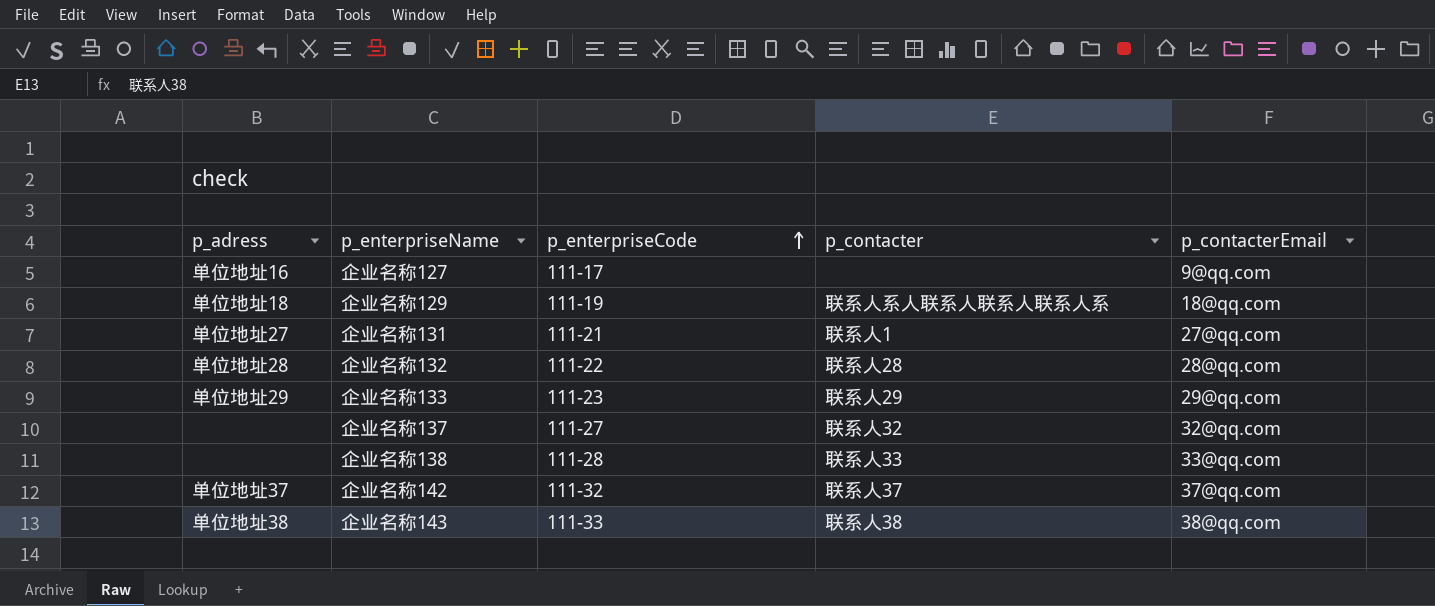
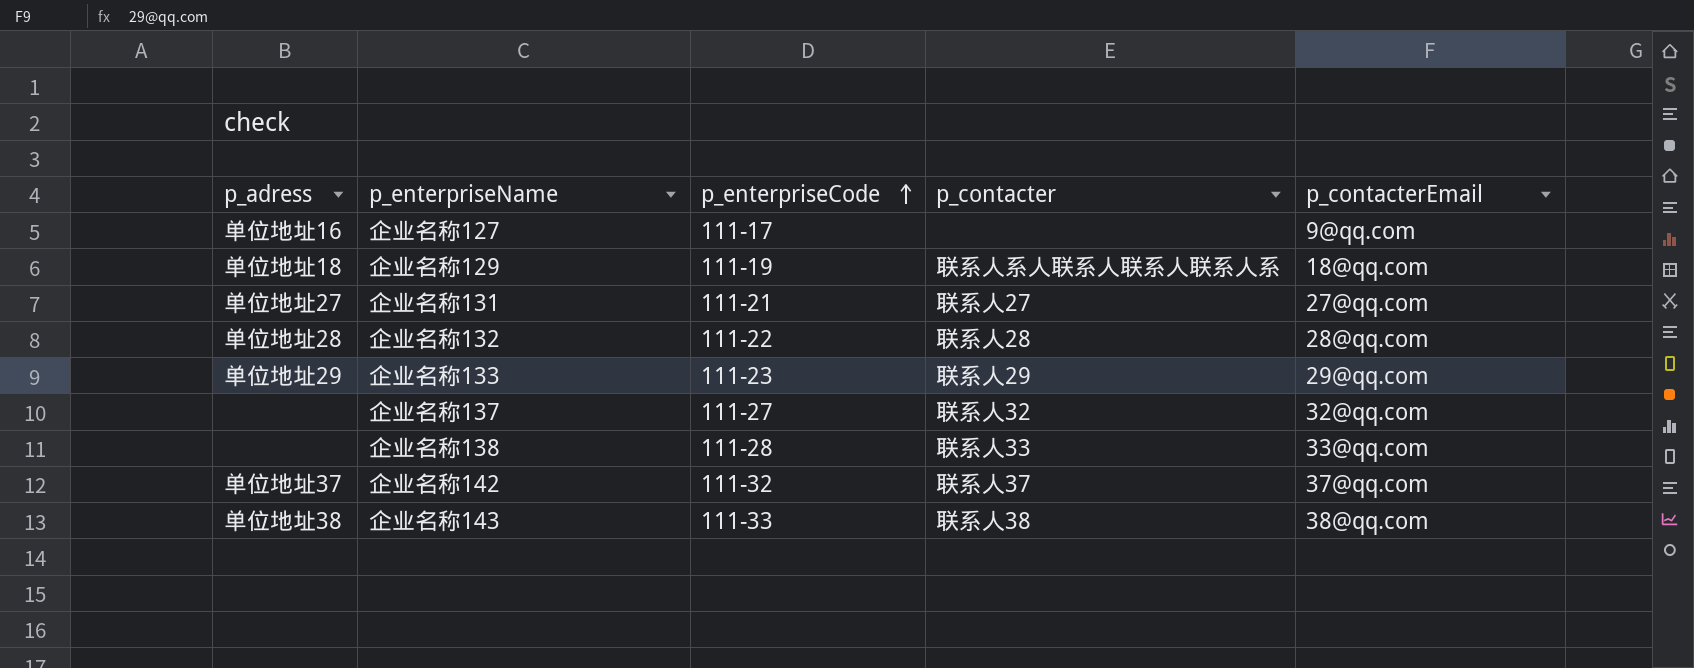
企业名称131 | p_contacter: 联系人1 -> 联系人27

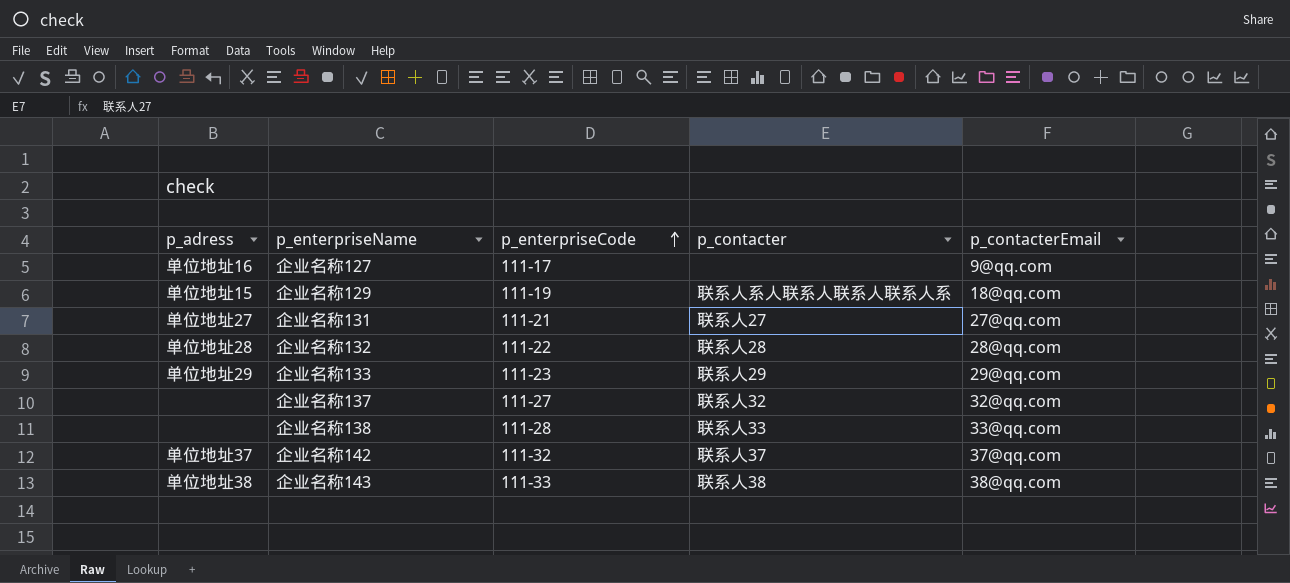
企业名称129 | p_adress: 单位地址18 -> 单位地址15

